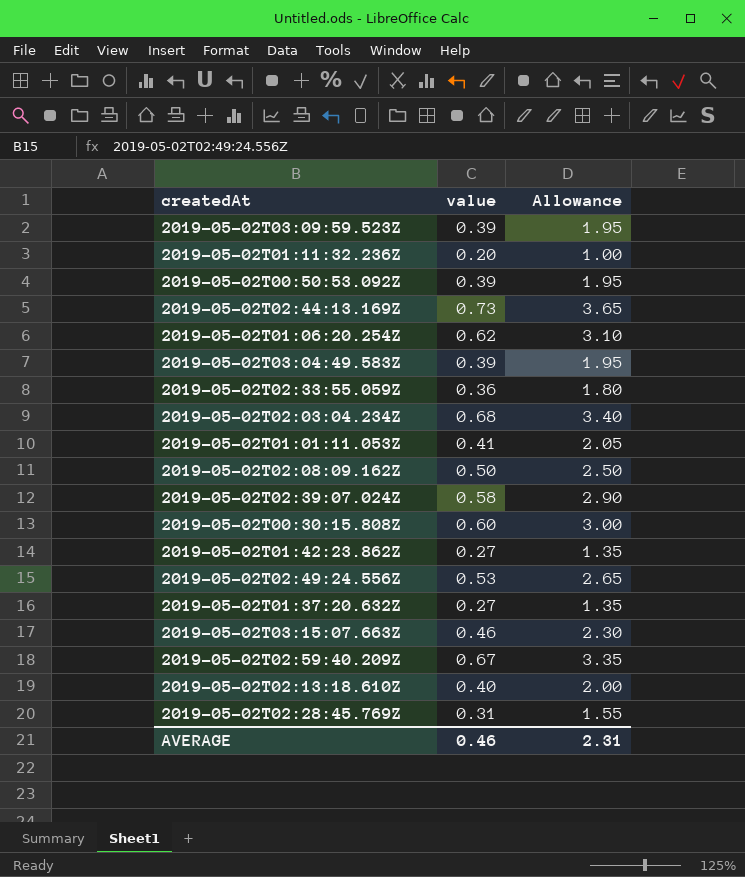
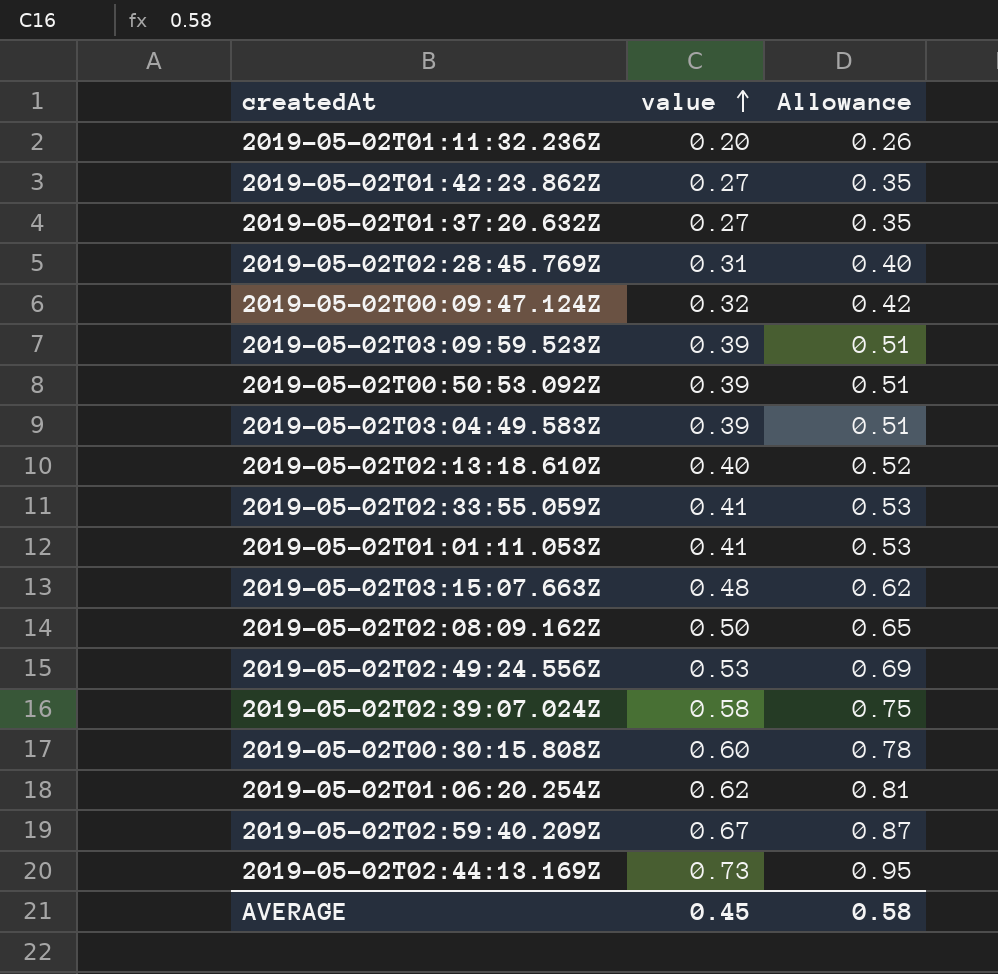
row order: none -> value ascending
column Allowance | formula: [value] * 5 -> [value] * 1.3
row 2019-05-02T02:03:04.234Z: 0.68 | 3.40 -> none
row 2019-05-02T00:09:47.124Z: none -> 0.32 | 0.42
2019-05-02T02:33:55.059Z | value: 0.36 -> 0.41
2019-05-02T03:15:07.663Z | value: 0.46 -> 0.48
AVERAGE | value: 0.46 -> 0.45
AVERAGE | Allowance: 2.31 -> 0.58

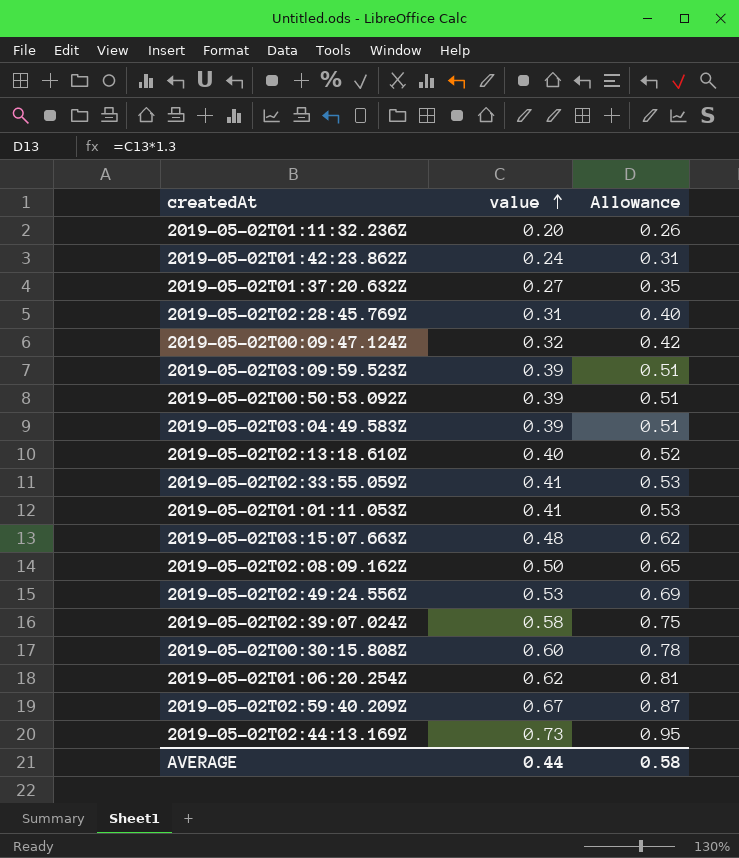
2019-05-02T01:42:23.862Z | value: 0.27 -> 0.24
2019-05-02T01:42:23.862Z | Allowance: 0.35 -> 0.31
AVERAGE | value: 0.45 -> 0.44

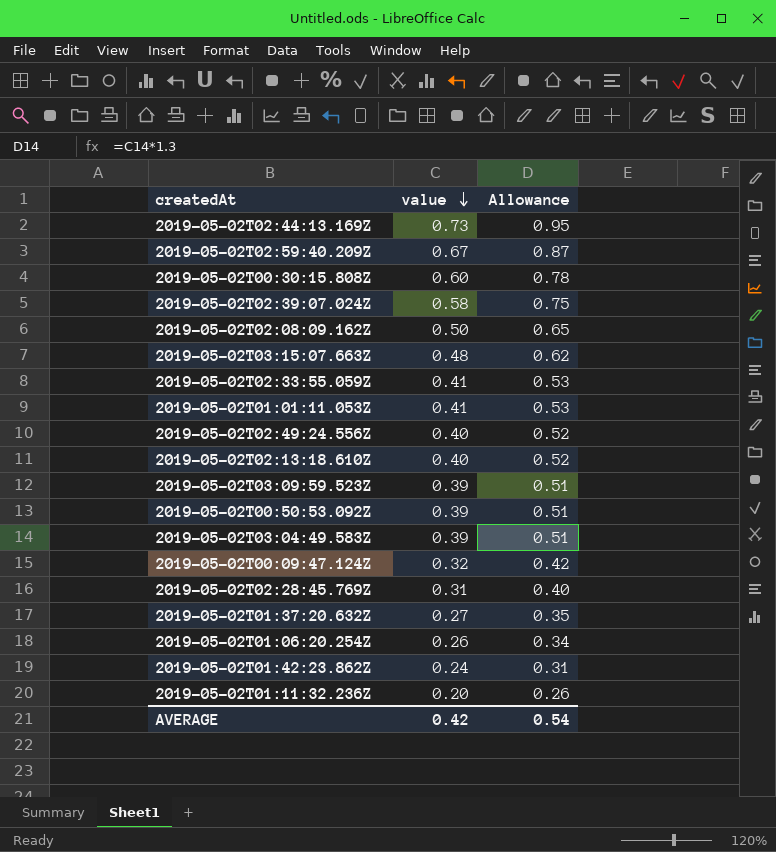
row order: value ascending -> value descending
2019-05-02T02:49:24.556Z | value: 0.53 -> 0.40
2019-05-02T02:49:24.556Z | Allowance: 0.69 -> 0.52
2019-05-02T01:06:20.254Z | value: 0.62 -> 0.26
2019-05-02T01:06:20.254Z | Allowance: 0.81 -> 0.34
AVERAGE | value: 0.44 -> 0.42
AVERAGE | Allowance: 0.58 -> 0.54

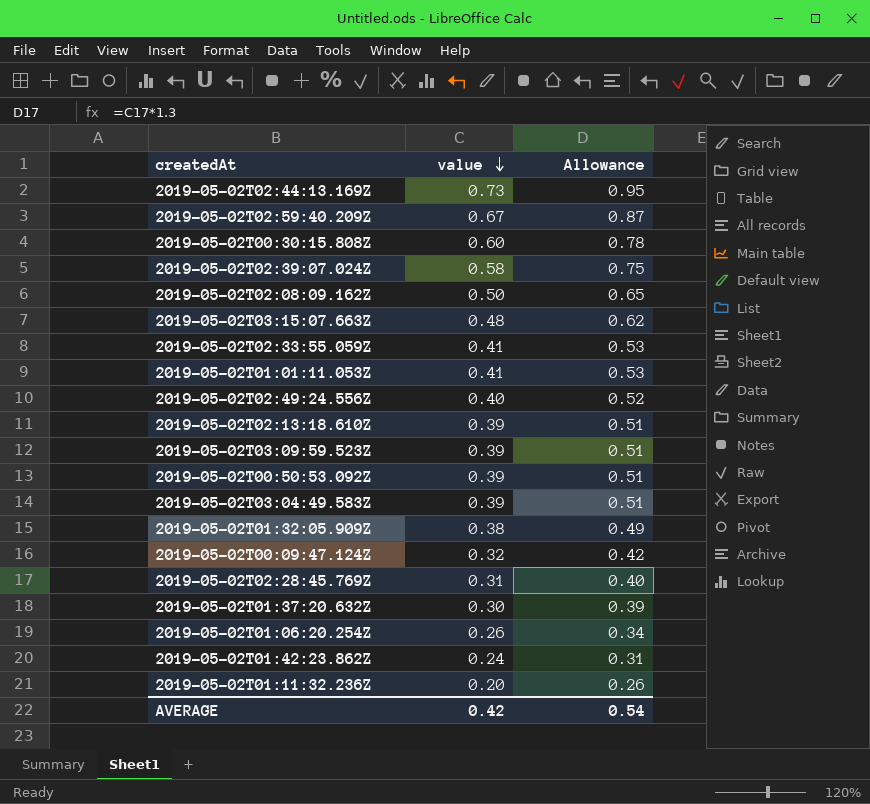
2019-05-02T02:13:18.610Z | value: 0.40 -> 0.39
2019-05-02T02:13:18.610Z | Allowance: 0.52 -> 0.51
row 2019-05-02T01:32:05.909Z: none -> 0.38 | 0.49
2019-05-02T01:37:20.632Z | value: 0.27 -> 0.30
2019-05-02T01:37:20.632Z | Allowance: 0.35 -> 0.39

